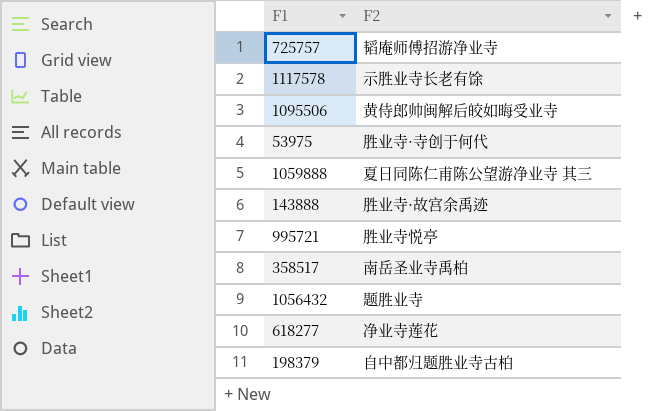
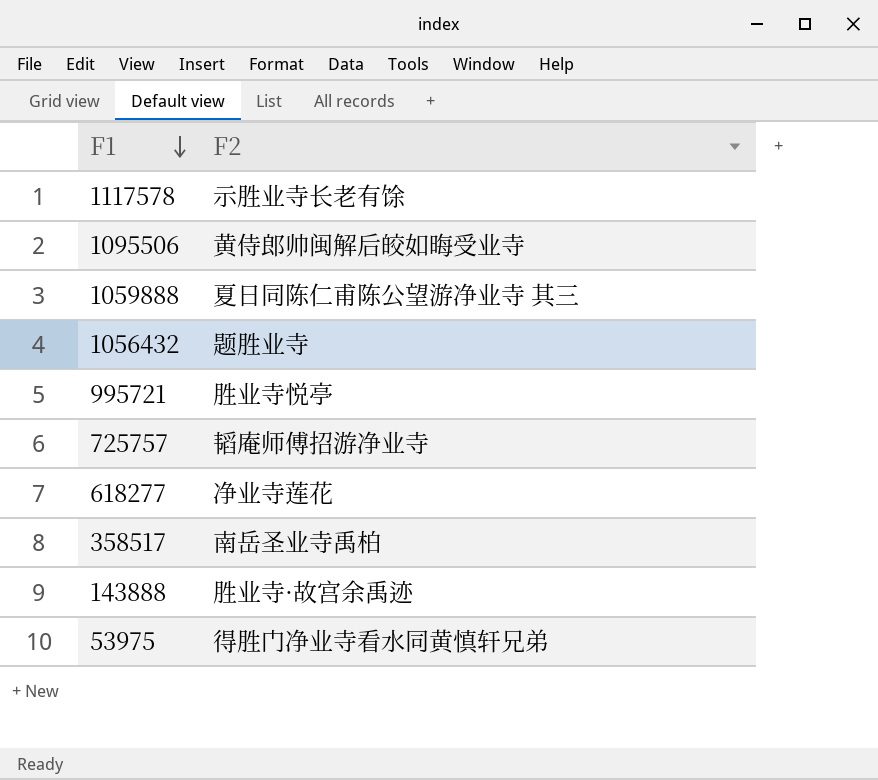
row order: none -> F1 descending
row 198379: 自中都归题胜业寺古柏 -> none
53975 | F2: 胜业寺·寺创于何代 -> 得胜门净业寺看水同黄慎轩兄弟

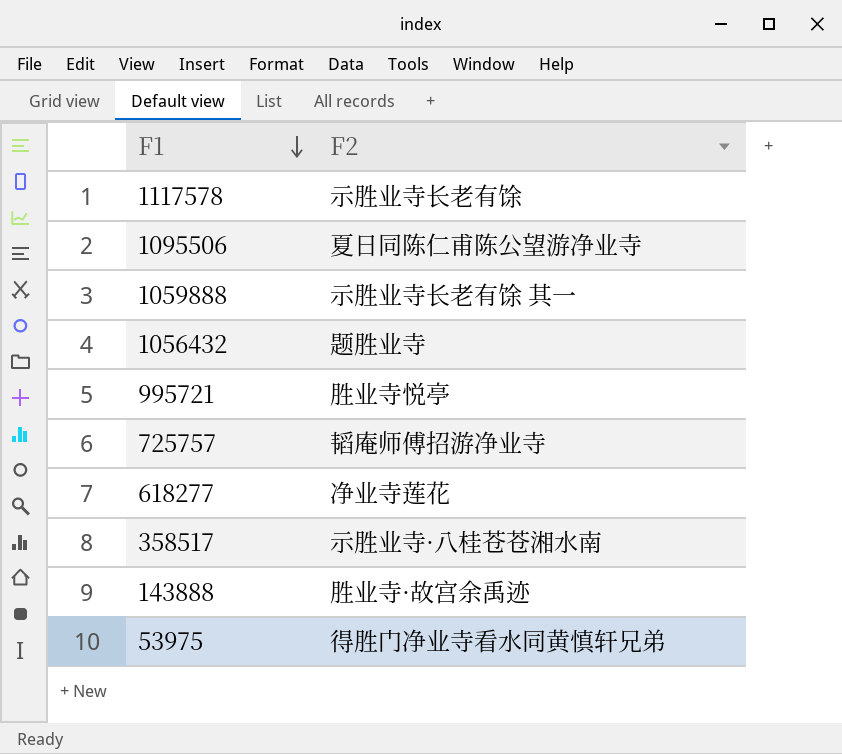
1095506 | F2: 黄侍郎帅闽解后皎如晦受业寺 -> 夏日同陈仁甫陈公望游净业寺
1059888 | F2: 夏日同陈仁甫陈公望游净业寺 其三 -> 示胜业寺长老有馀 其一
358517 | F2: 南岳圣业寺禹柏 -> 示胜业寺·八桂苍苍湘水南

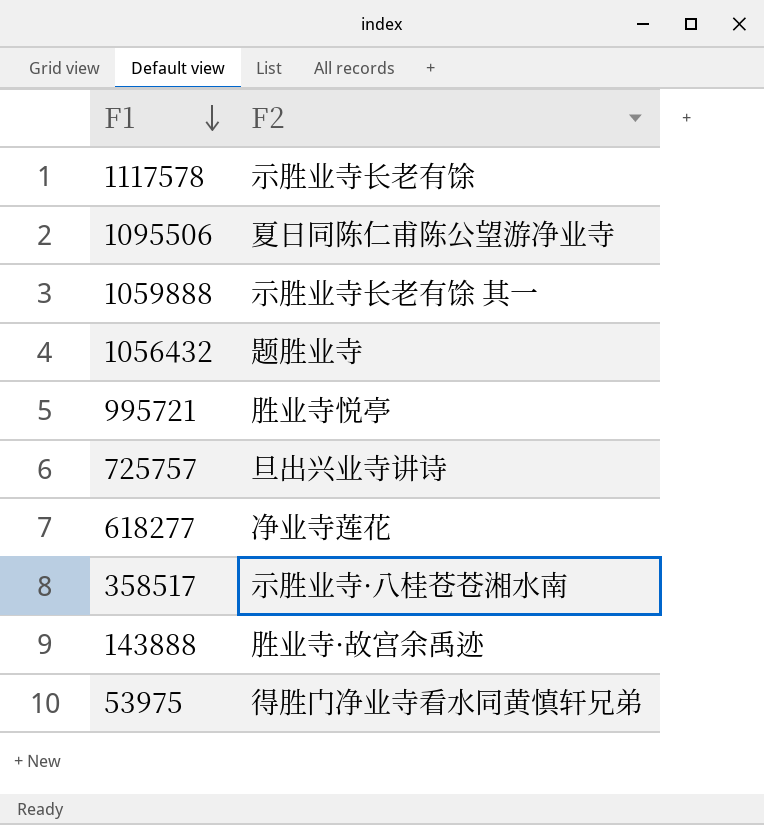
725757 | F2: 韬庵师傅招游净业寺 -> 旦出兴业寺讲诗

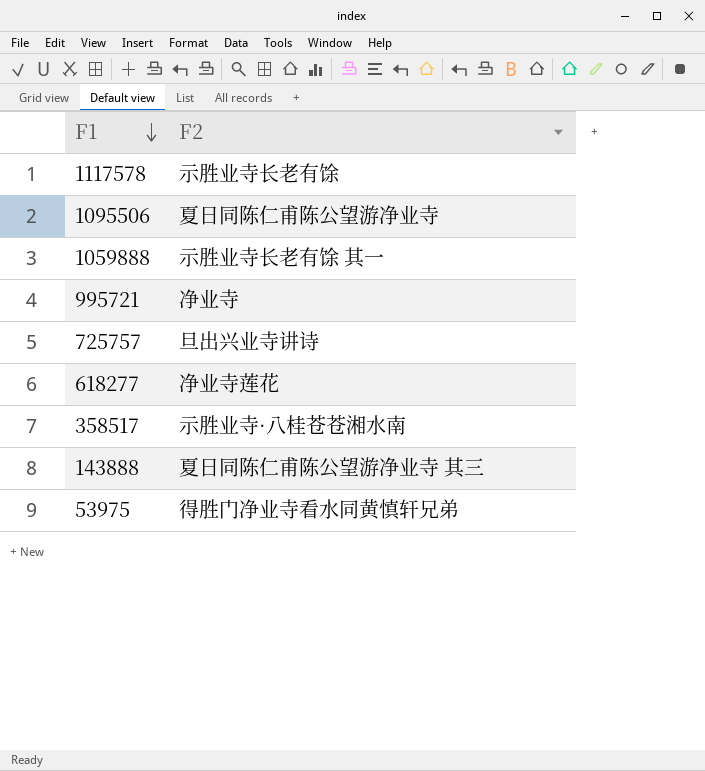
row 1056432: 题胜业寺 -> none
995721 | F2: 胜业寺悦亭 -> 净业寺
143888 | F2: 胜业寺·故宫余禹迹 -> 夏日同陈仁甫陈公望游净业寺 其三

